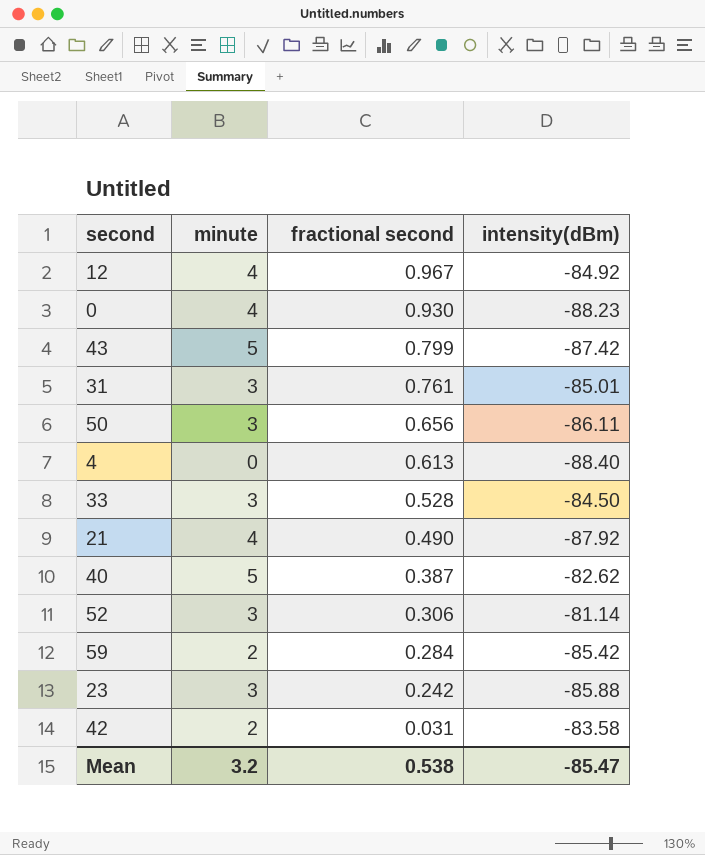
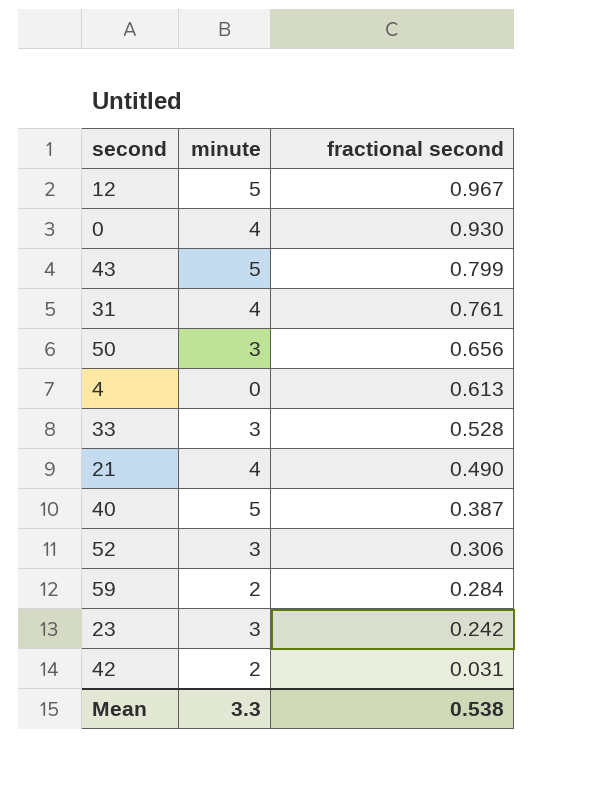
column intensity(dBm) | position: 4 -> none
12 | minute: 4 -> 5
31 | minute: 3 -> 4
Mean | minute: 3.2 -> 3.3

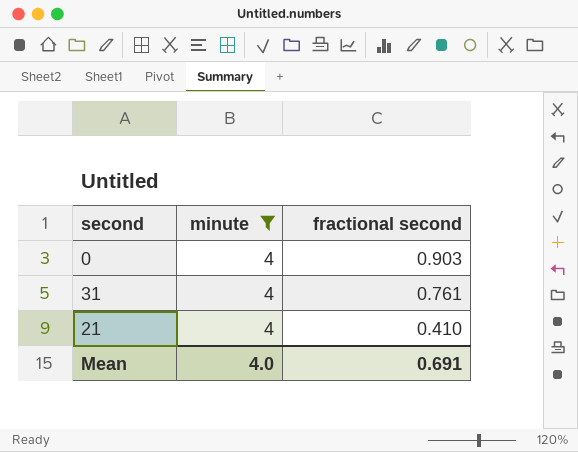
filter: none -> minute = 4
0 | fractional second: 0.930 -> 0.903
21 | fractional second: 0.490 -> 0.410
Mean | minute: 3.3 -> 4.0
Mean | fractional second: 0.538 -> 0.691

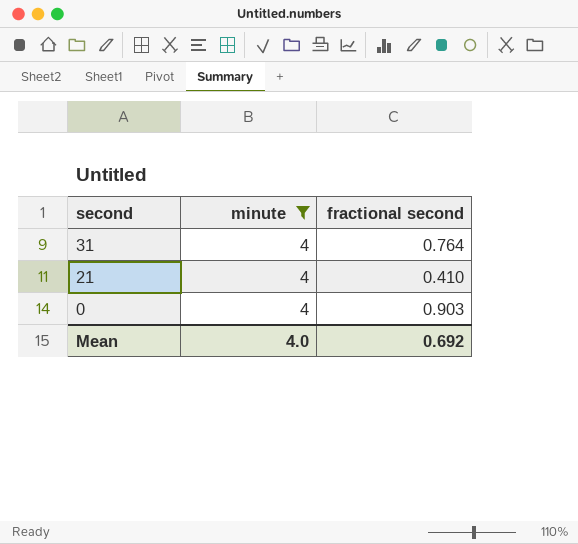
row order: fractional second descending -> second descending
31 | fractional second: 0.761 -> 0.764
Mean | fractional second: 0.691 -> 0.692

